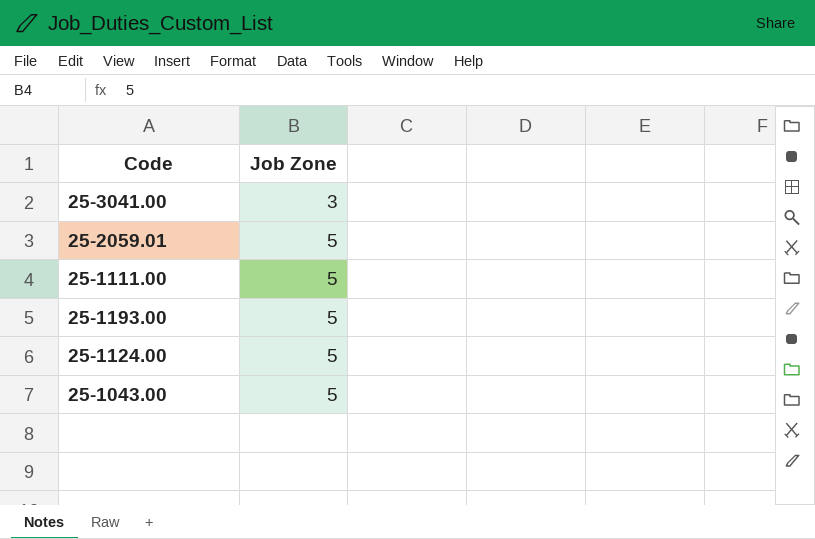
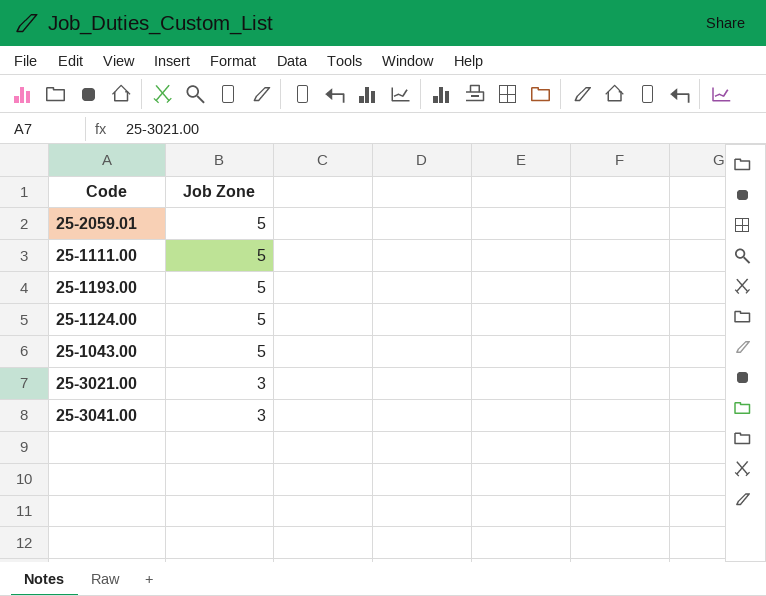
row order: Job Zone ascending -> Job Zone descending
row 25-3021.00: none -> 3

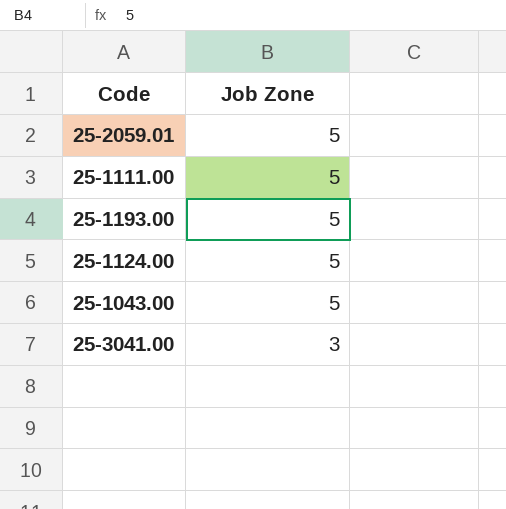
row 25-3021.00: 3 -> none

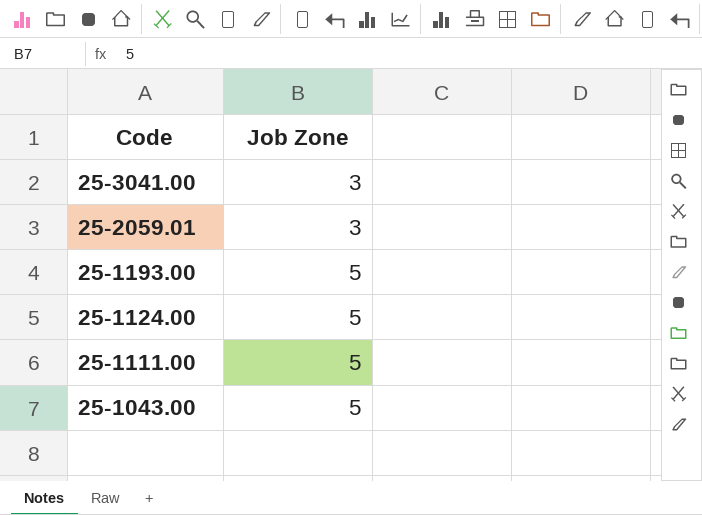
row order: Job Zone descending -> Code descending
25-2059.01 | Job Zone: 5 -> 3

